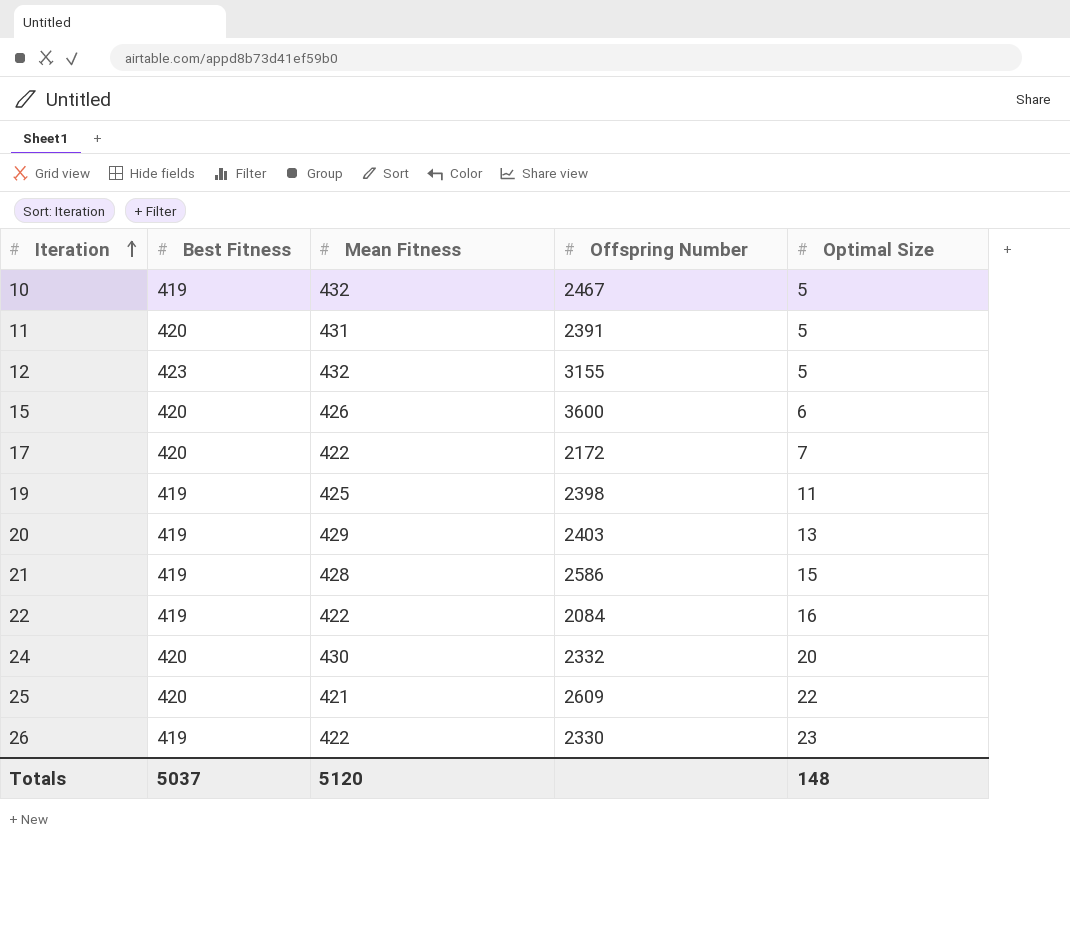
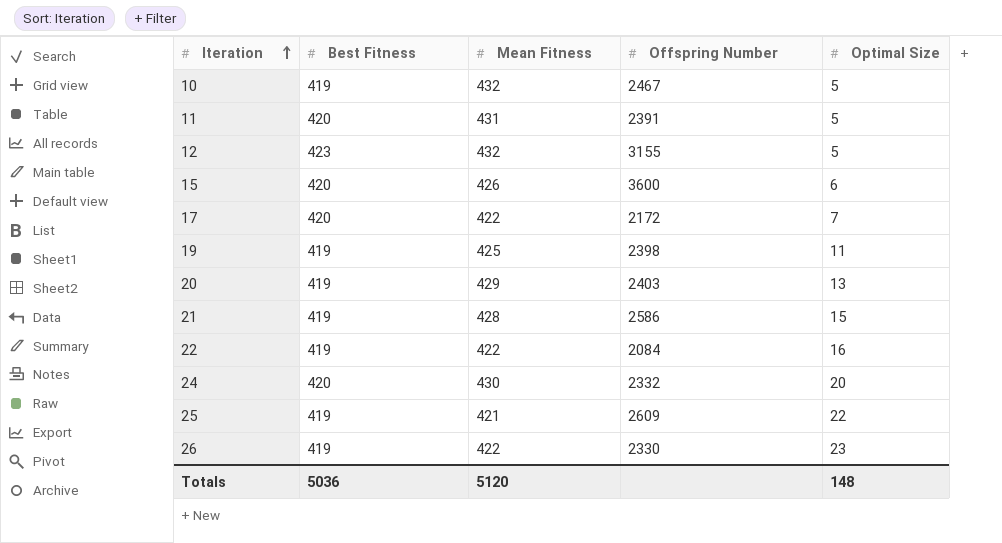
25 | Best Fitness: 420 -> 419
Totals | Best Fitness: 5037 -> 5036

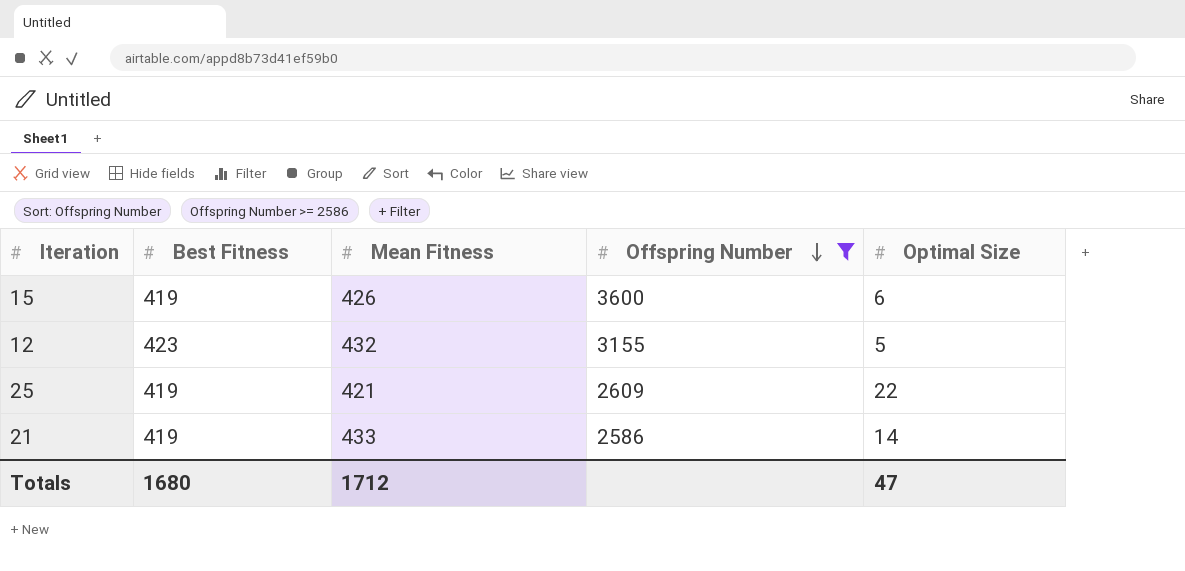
filter: none -> Offspring Number >= 2586
row order: Iteration ascending -> Offspring Number descending
15 | Best Fitness: 420 -> 419
21 | Mean Fitness: 428 -> 433
21 | Optimal Size: 15 -> 14
Totals | Best Fitness: 5036 -> 1680
Totals | Mean Fitness: 5120 -> 1712
Totals | Optimal Size: 148 -> 47

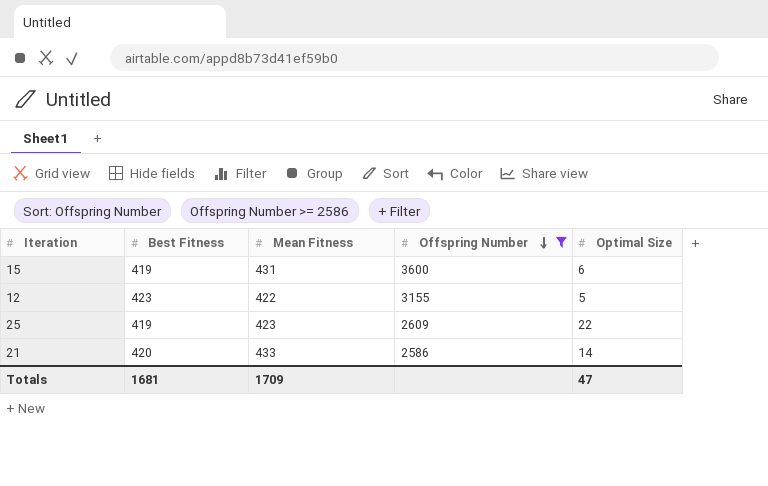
15 | Mean Fitness: 426 -> 431
12 | Mean Fitness: 432 -> 422
25 | Mean Fitness: 421 -> 423
21 | Best Fitness: 419 -> 420
Totals | Best Fitness: 1680 -> 1681
Totals | Mean Fitness: 1712 -> 1709

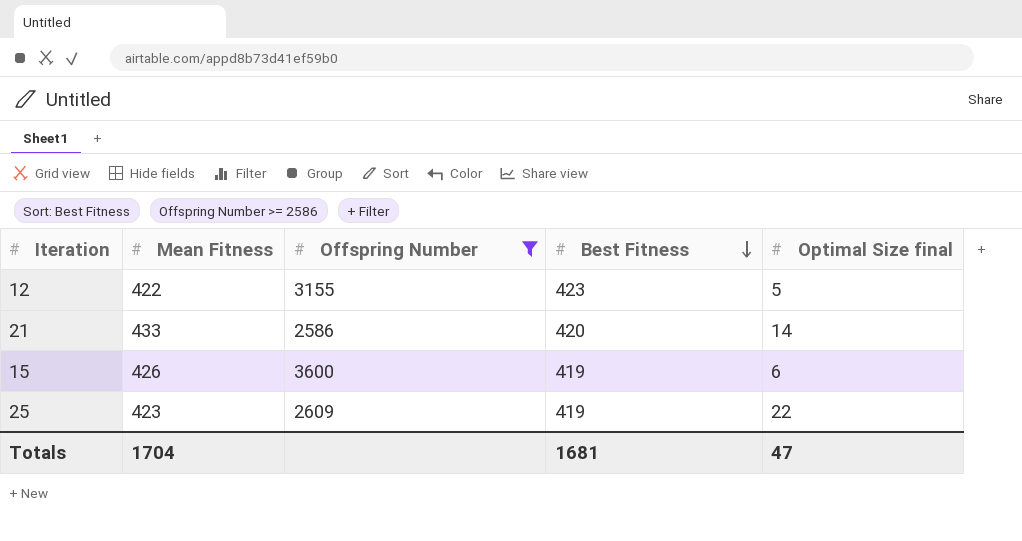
row order: Offspring Number descending -> Best Fitness descending
column Best Fitness | position: 2 -> 4
column name: Optimal Size -> Optimal Size final
15 | Mean Fitness: 431 -> 426
Totals | Mean Fitness: 1709 -> 1704

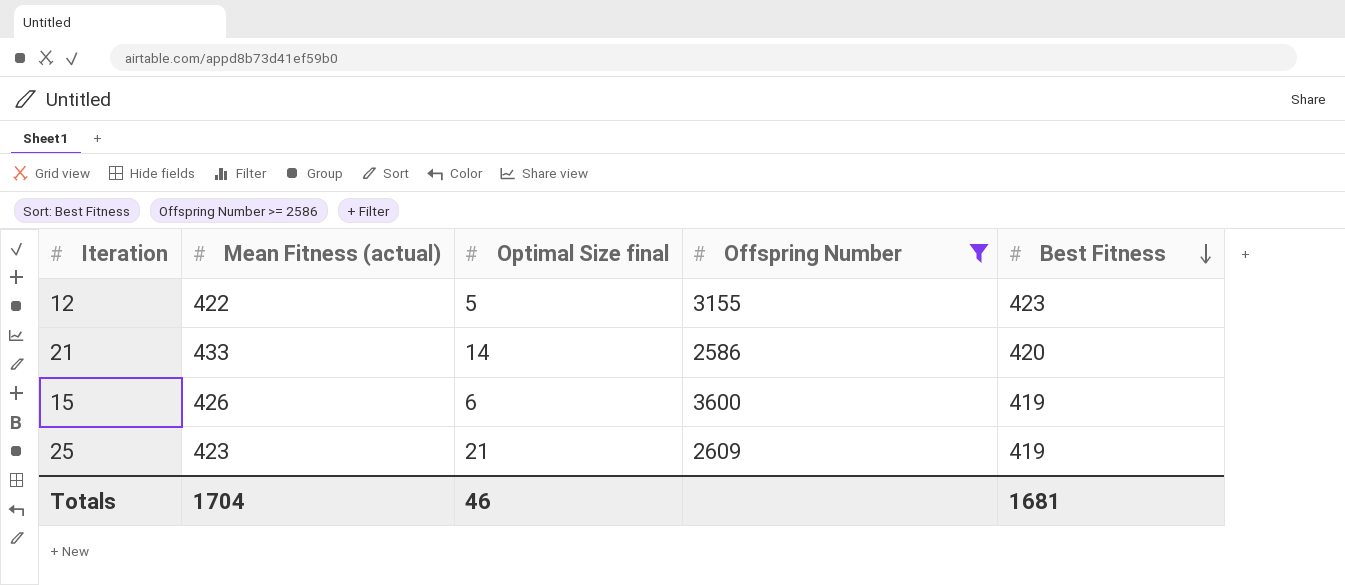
column name: Mean Fitness -> Mean Fitness (actual)
column Optimal Size final | position: 5 -> 3
25 | Optimal Size final: 22 -> 21
Totals | Optimal Size final: 47 -> 46

